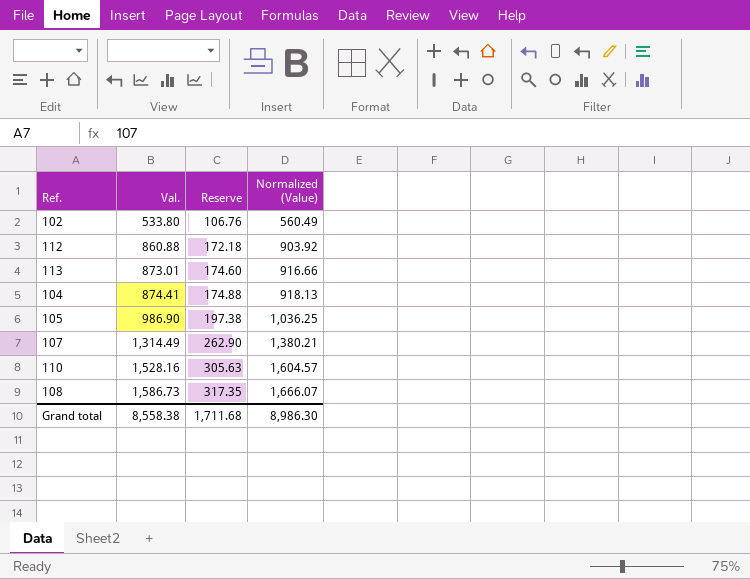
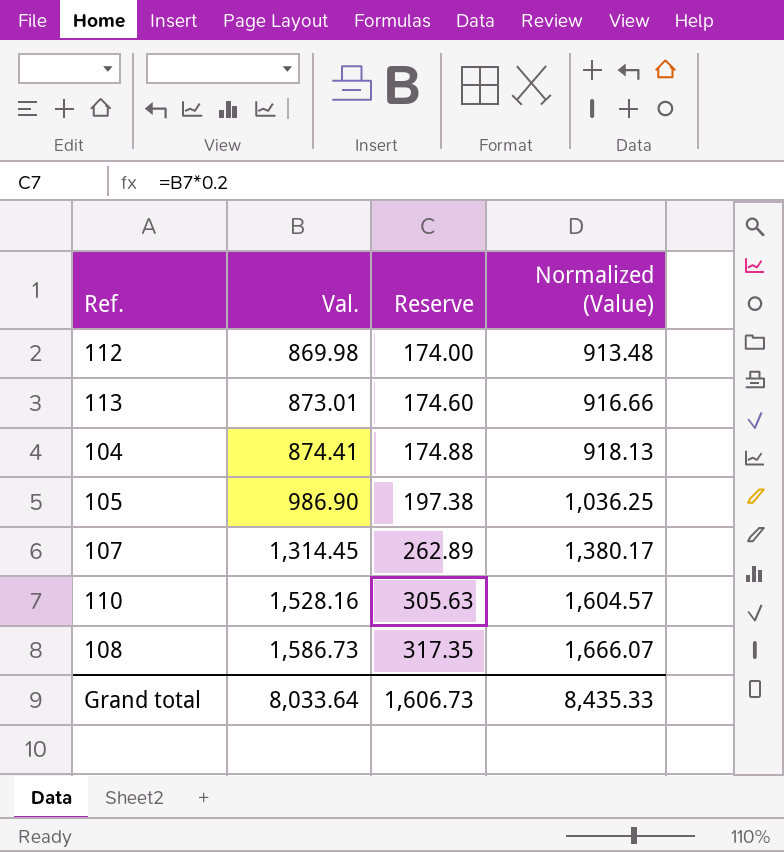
row 102: 533.80 | 106.76 | 560.49 -> none
112 | Val.: 860.88 -> 869.98
112 | Reserve: 172.18 -> 174.00
112 | Normalized (Value): 903.92 -> 913.48
107 | Val.: 1,314.49 -> 1,314.45
107 | Reserve: 262.90 -> 262.89
107 | Normalized (Value): 1,380.21 -> 1,380.17
Grand total | Val.: 8,558.38 -> 8,033.64
Grand total | Reserve: 1,711.68 -> 1,606.73
Grand total | Normalized (Value): 8,986.30 -> 8,435.33

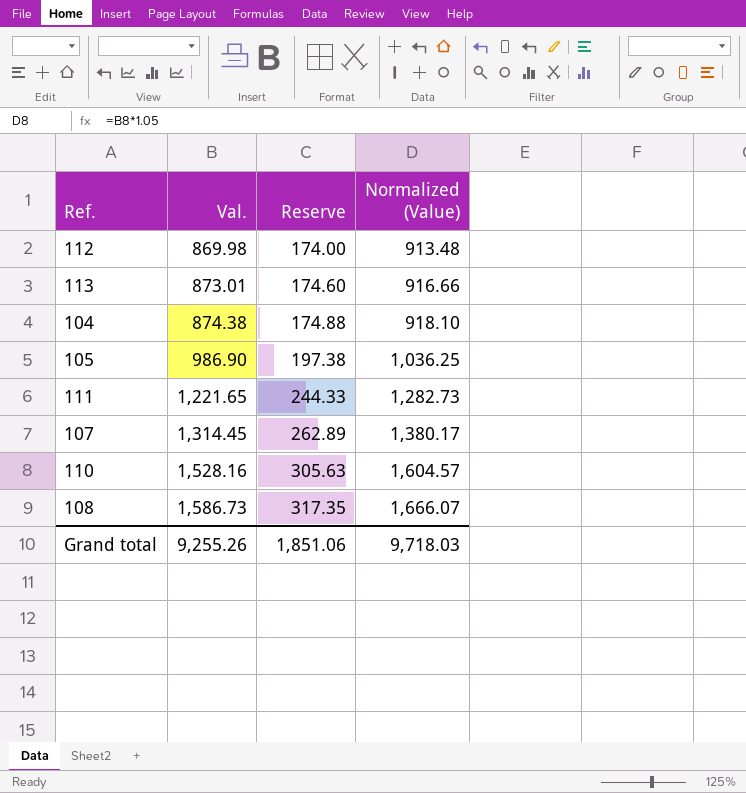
104 | Val.: 874.41 -> 874.38
104 | Normalized (Value): 918.13 -> 918.10
row 111: none -> 1,221.65 | 244.33 | 1,282.73
Grand total | Val.: 8,033.64 -> 9,255.26
Grand total | Reserve: 1,606.73 -> 1,851.06
Grand total | Normalized (Value): 8,435.33 -> 9,718.03

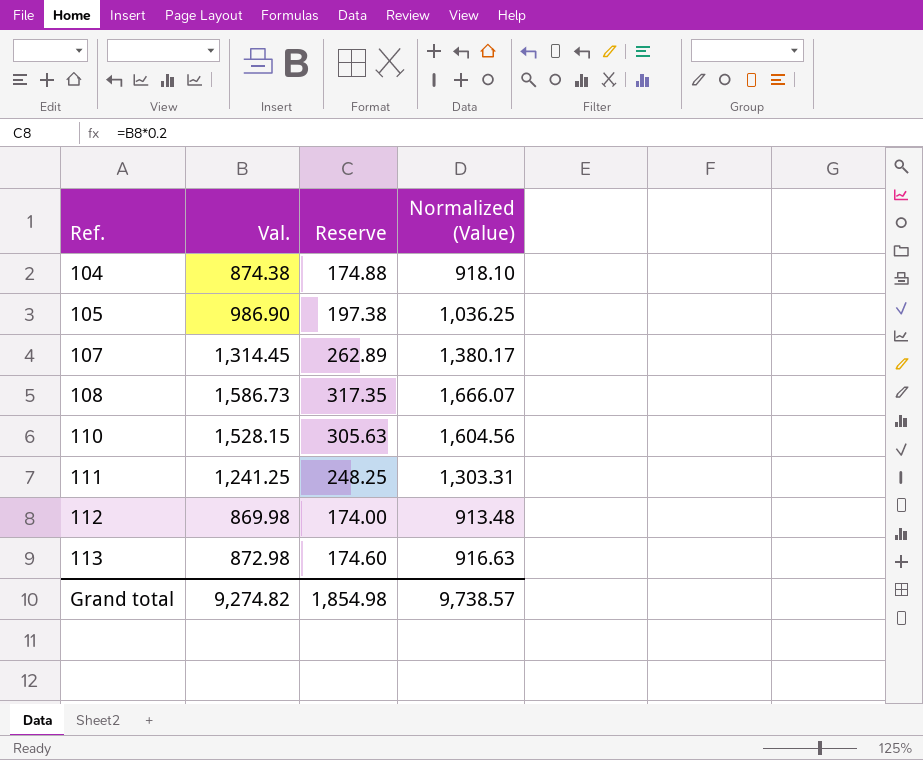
row order: Val. ascending -> Ref. ascending
110 | Val.: 1,528.16 -> 1,528.15
110 | Normalized (Value): 1,604.57 -> 1,604.56
111 | Val.: 1,221.65 -> 1,241.25
111 | Reserve: 244.33 -> 248.25
111 | Normalized (Value): 1,282.73 -> 1,303.31
113 | Val.: 873.01 -> 872.98
113 | Normalized (Value): 916.66 -> 916.63
Grand total | Val.: 9,255.26 -> 9,274.82
Grand total | Reserve: 1,851.06 -> 1,854.98
Grand total | Normalized (Value): 9,718.03 -> 9,738.57

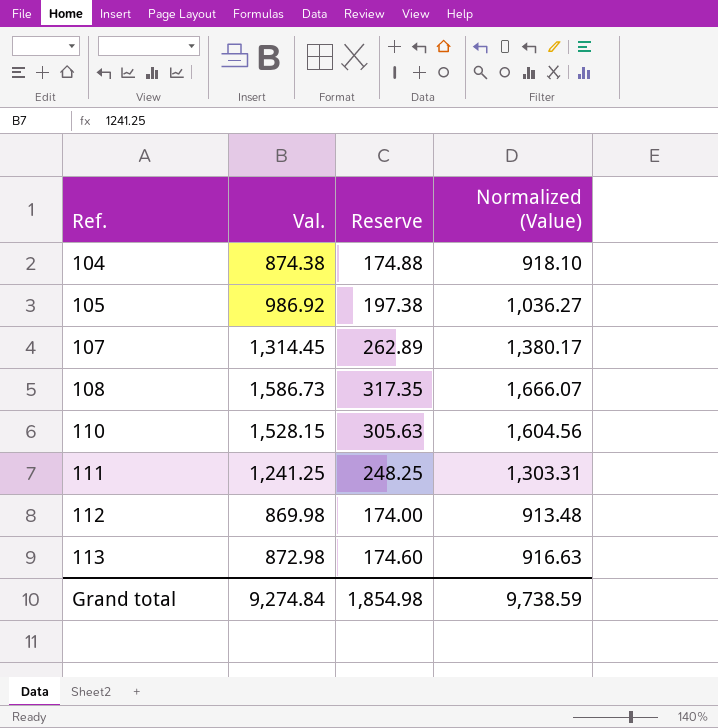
105 | Val.: 986.90 -> 986.92
105 | Normalized (Value): 1,036.25 -> 1,036.27
Grand total | Val.: 9,274.82 -> 9,274.84
Grand total | Normalized (Value): 9,738.57 -> 9,738.59

